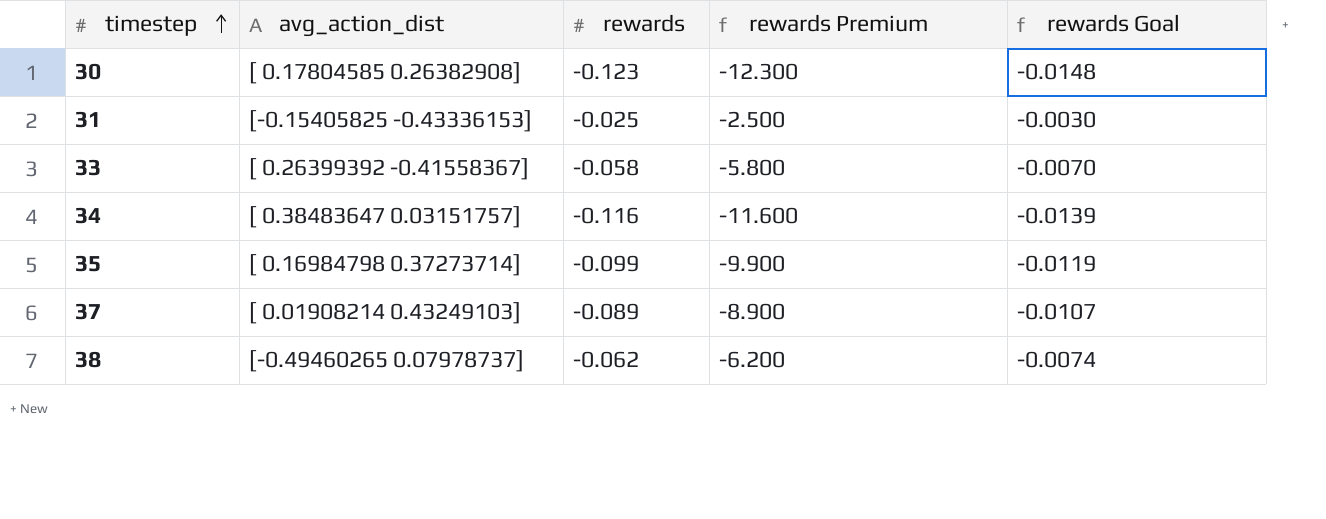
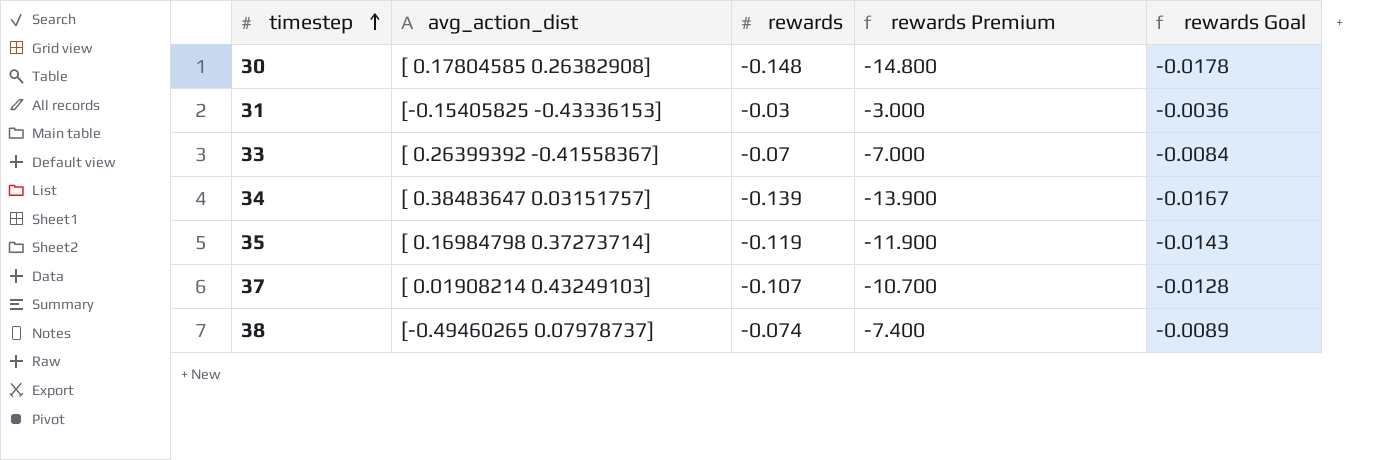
30 | rewards: -0.123 -> -0.148
30 | rewards Premium: -12.300 -> -14.800
30 | rewards Goal: -0.0148 -> -0.0178
31 | rewards: -0.025 -> -0.03
31 | rewards Premium: -2.500 -> -3.000
31 | rewards Goal: -0.0030 -> -0.0036
33 | rewards: -0.058 -> -0.07
33 | rewards Premium: -5.800 -> -7.000
33 | rewards Goal: -0.0070 -> -0.0084
34 | rewards: -0.116 -> -0.139
34 | rewards Premium: -11.600 -> -13.900
34 | rewards Goal: -0.0139 -> -0.0167
35 | rewards: -0.099 -> -0.119
35 | rewards Premium: -9.900 -> -11.900
35 | rewards Goal: -0.0119 -> -0.0143
37 | rewards: -0.089 -> -0.107
37 | rewards Premium: -8.900 -> -10.700
37 | rewards Goal: -0.0107 -> -0.0128
38 | rewards: -0.062 -> -0.074
38 | rewards Premium: -6.200 -> -7.400
38 | rewards Goal: -0.0074 -> -0.0089

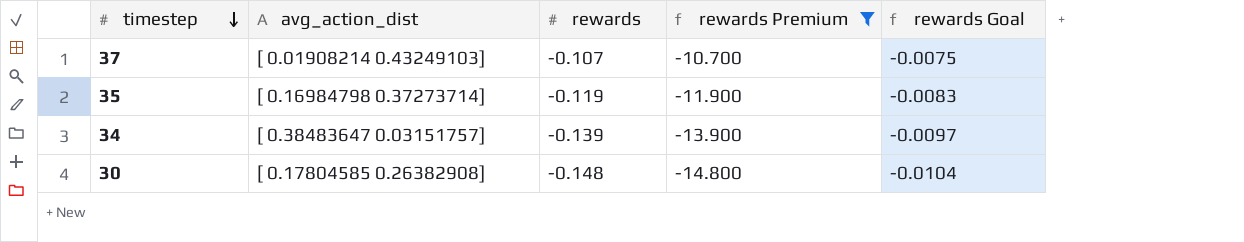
filter: none -> rewards Premium <= -10.700
row order: timestep ascending -> timestep descending
column rewards Goal | formula: [rewards] * 0.12 -> [rewards] * 0.07

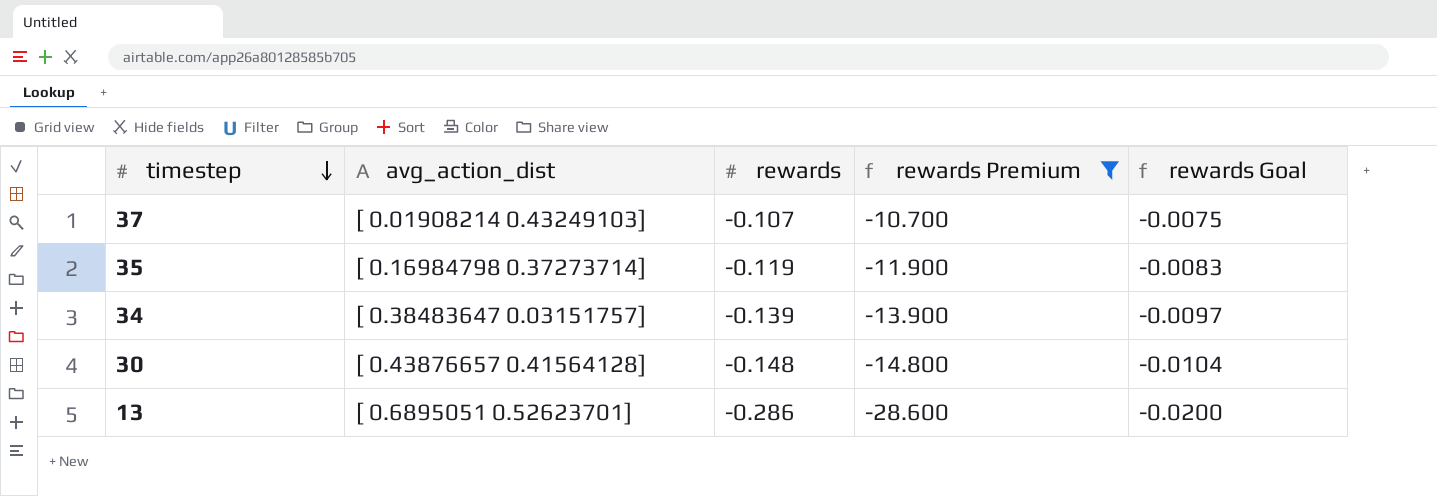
30 | avg_action_dist: [ 0.17804585 0.26382908] -> [ 0.43876657 0.41564128]
row 13: none -> [ 0.6895051 0.52623701] | -0.286 | -28.600 | -0.0200

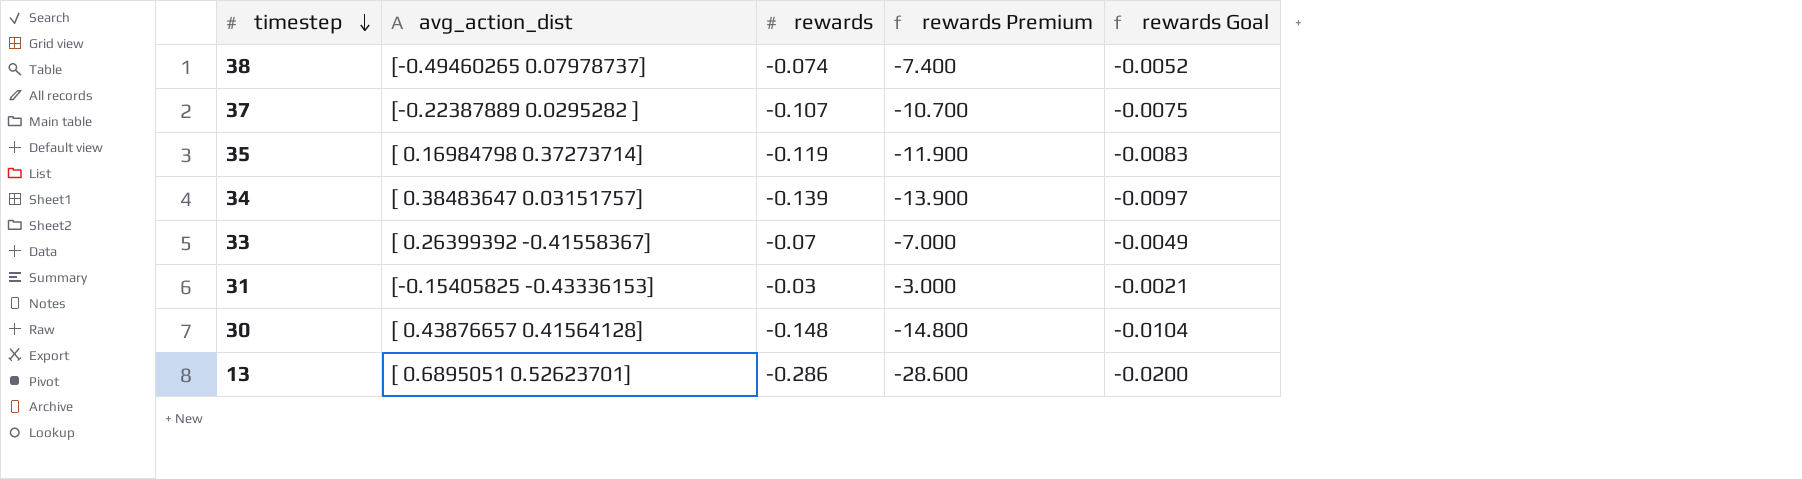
filter: rewards Premium <= -10.700 -> none
37 | avg_action_dist: [ 0.01908214 0.43249103] -> [-0.22387889 0.0295282 ]

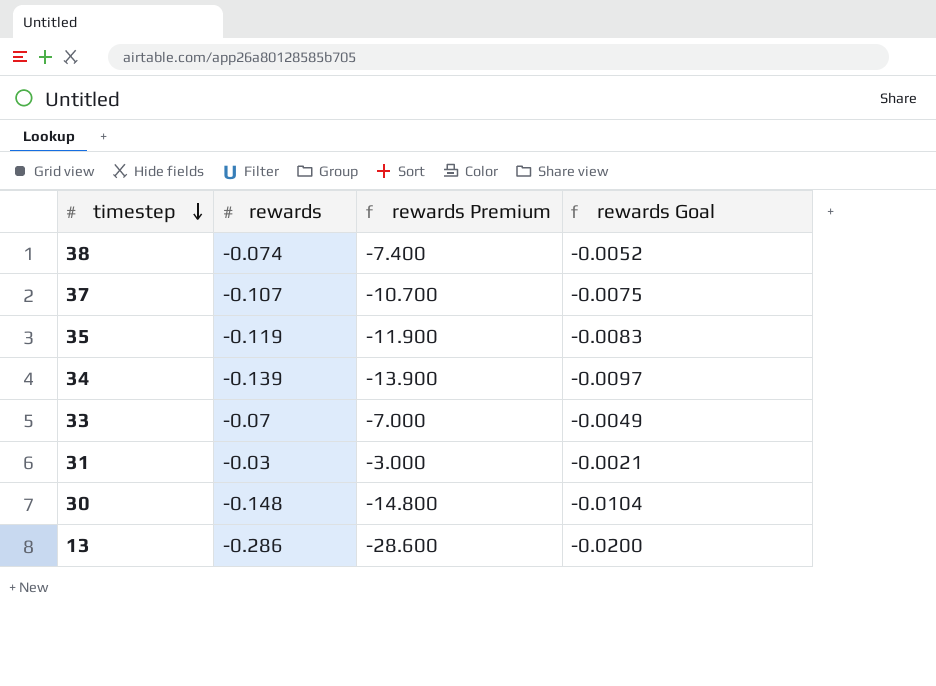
column avg_action_dist | position: 2 -> none

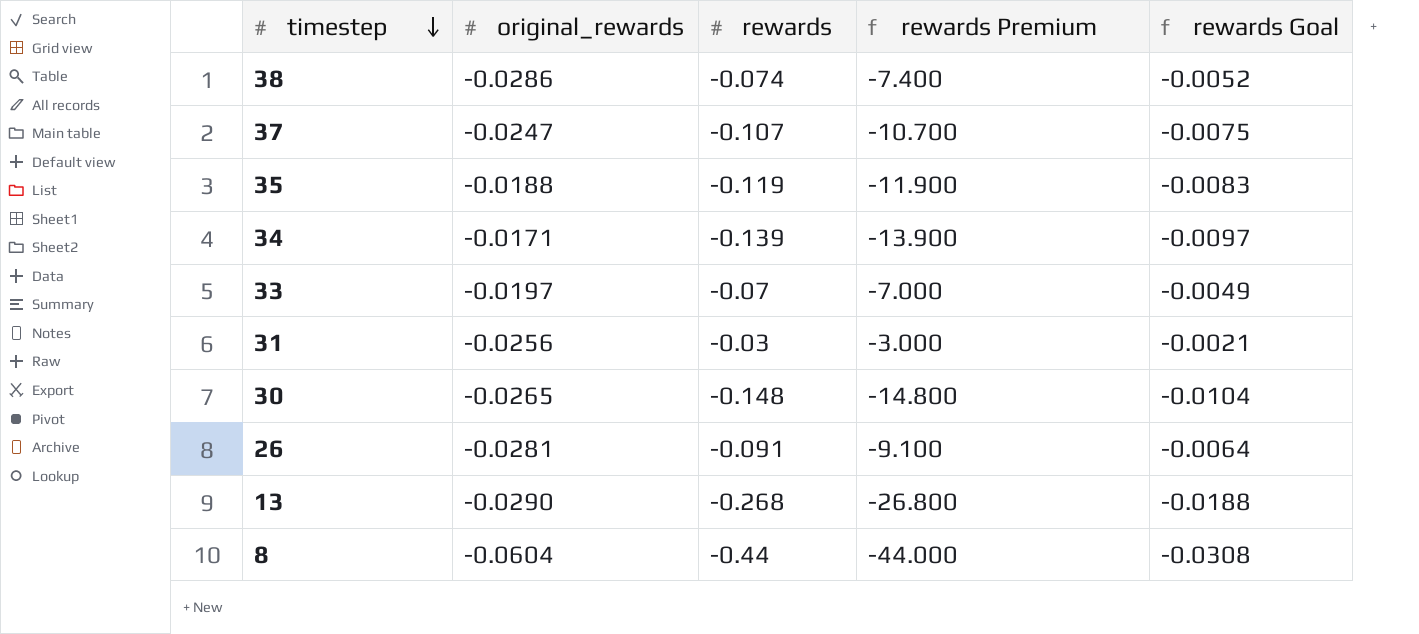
column original_rewards | position: none -> 2
row 26: none -> -0.0281 | -0.091 | -9.100 | -0.0064
13 | rewards: -0.286 -> -0.268
13 | rewards Premium: -28.600 -> -26.800
13 | rewards Goal: -0.0200 -> -0.0188
row 8: none -> -0.0604 | -0.44 | -44.000 | -0.0308

